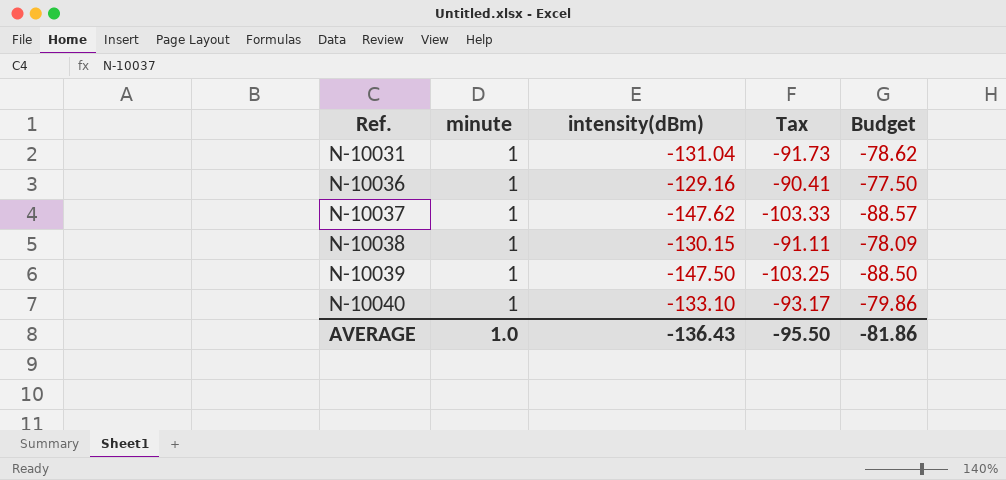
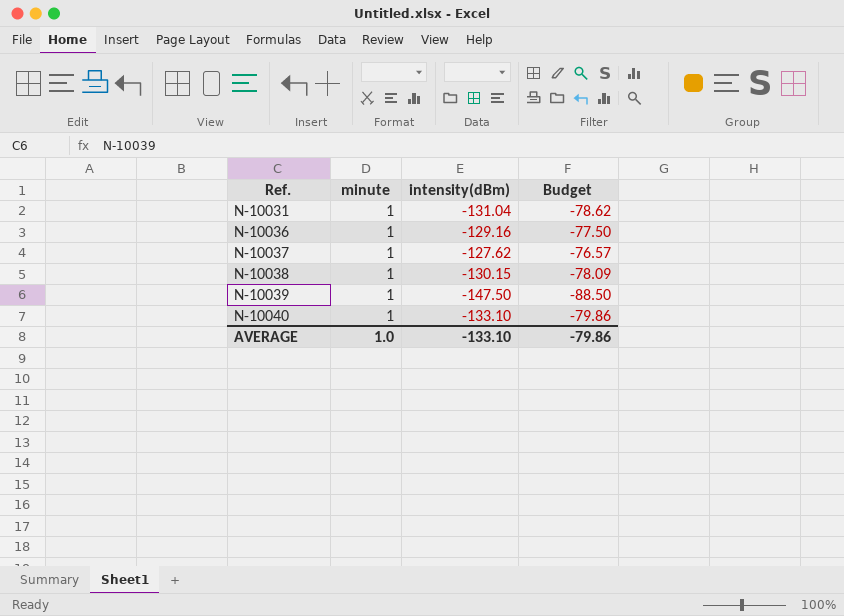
column Tax | formula: [intensity(dBm)] * 0.7 -> none
N-10037 | intensity(dBm): -147.62 -> -127.62
N-10037 | Budget: -88.57 -> -76.57
AVERAGE | intensity(dBm): -136.43 -> -133.10
AVERAGE | Budget: -81.86 -> -79.86

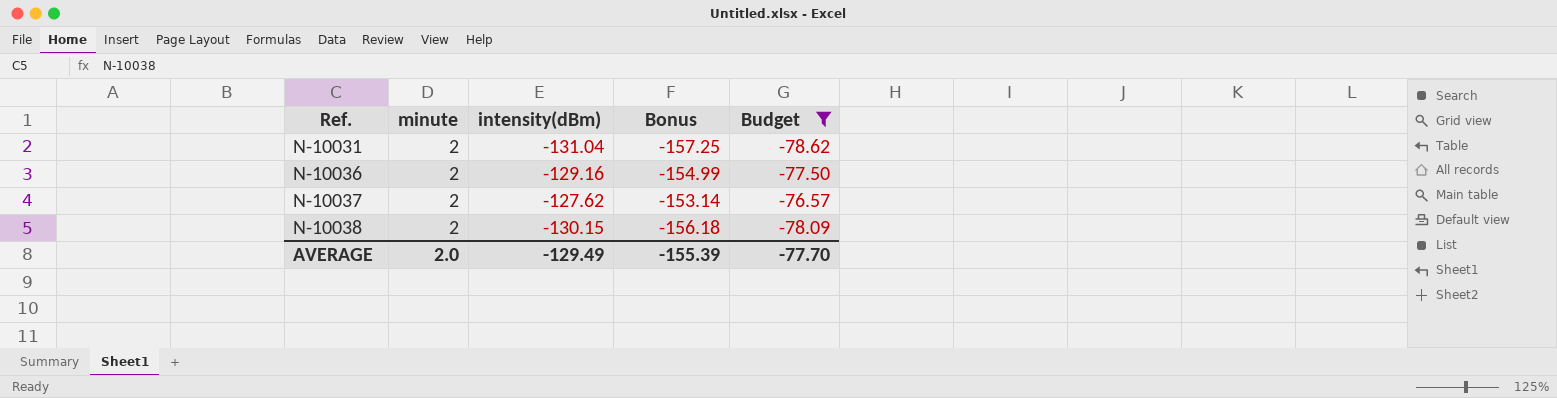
filter: none -> Budget >= -78.62
column Bonus | formula: none -> [intensity(dBm)] * 1.2
N-10031 | minute: 1 -> 2
N-10036 | minute: 1 -> 2
N-10037 | minute: 1 -> 2
N-10038 | minute: 1 -> 2
AVERAGE | minute: 1.0 -> 2.0
AVERAGE | intensity(dBm): -133.10 -> -129.49
AVERAGE | Budget: -79.86 -> -77.70

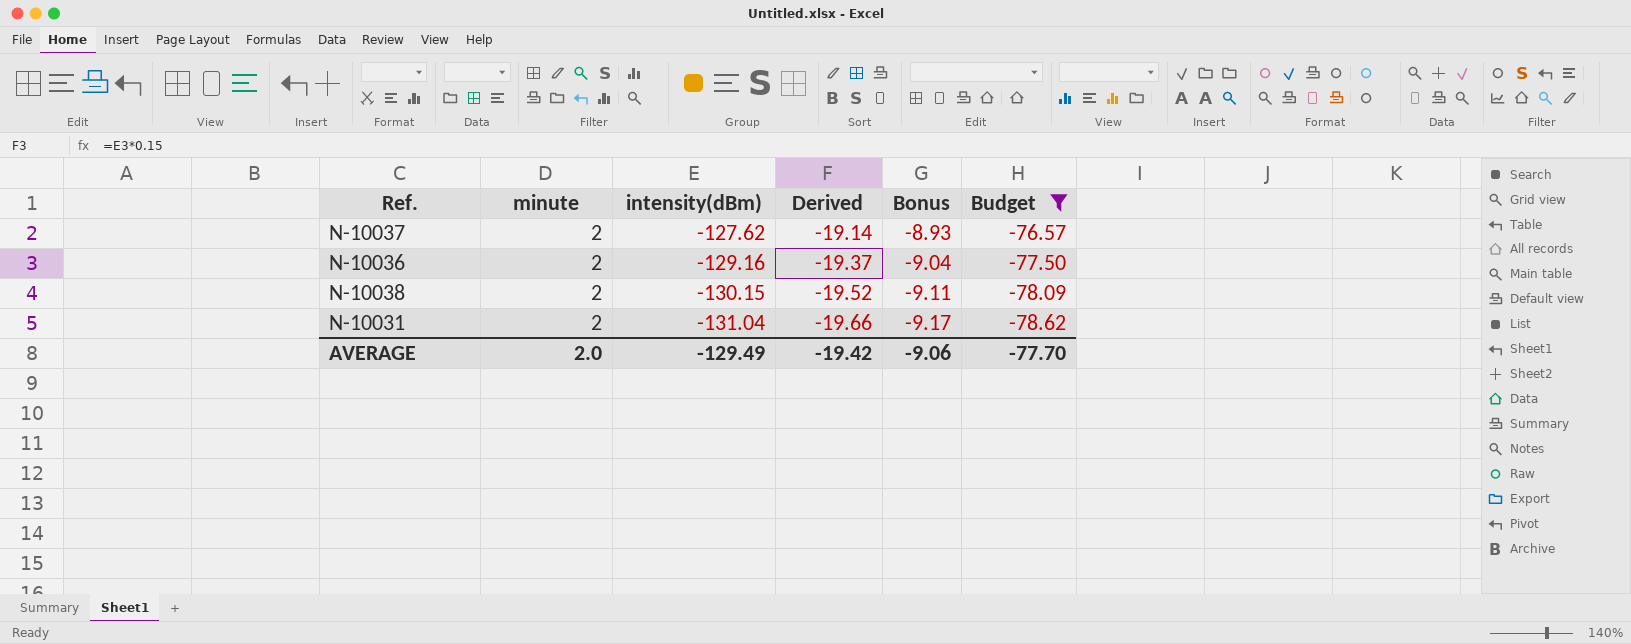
row order: Ref. ascending -> intensity(dBm) descending
column Derived | formula: none -> [intensity(dBm)] * 0.15
column Bonus | formula: [intensity(dBm)] * 1.2 -> [intensity(dBm)] * 0.07
AVERAGE | Bonus: -155.39 -> -9.06

